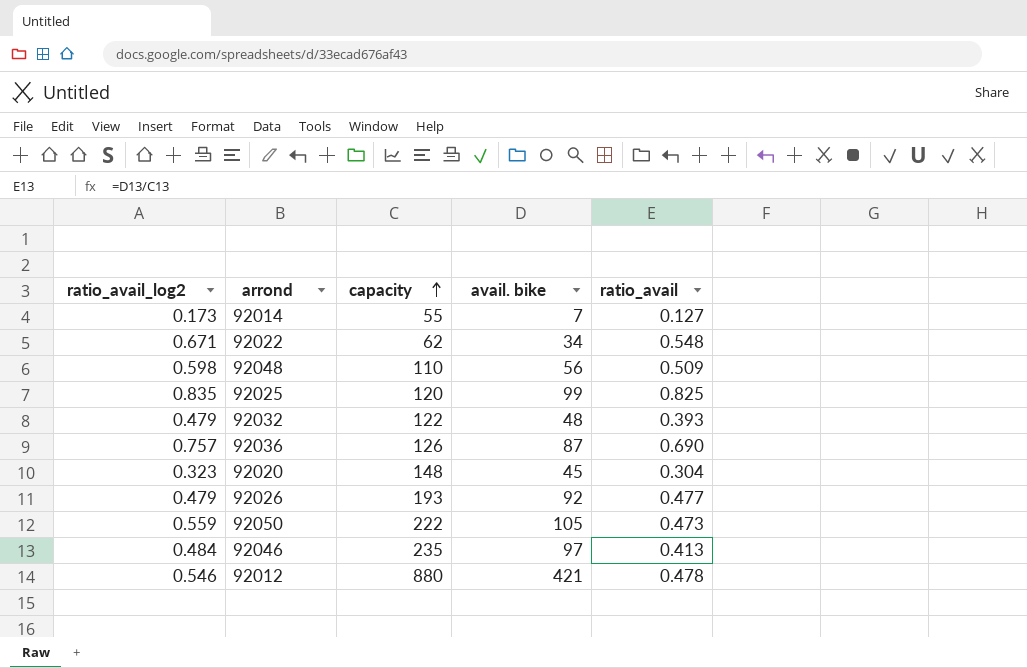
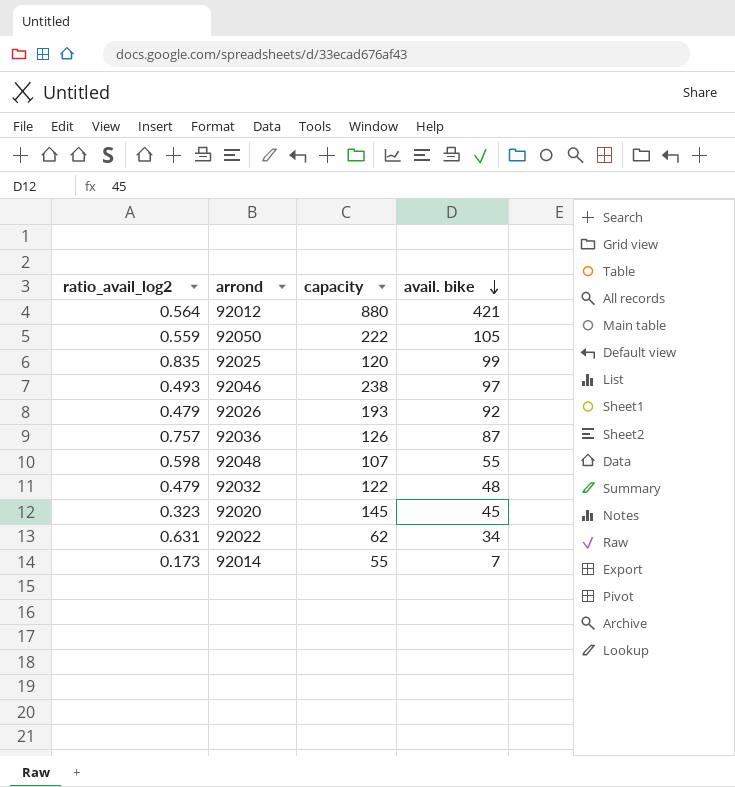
row order: capacity ascending -> avail. bike descending
column ratio_avail | formula: [avail. bike] / [capacity] -> none
92012 | ratio_avail_log2: 0.546 -> 0.564
92046 | ratio_avail_log2: 0.484 -> 0.493
92046 | capacity: 235 -> 238
92048 | capacity: 110 -> 107
92048 | avail. bike: 56 -> 55
92020 | capacity: 148 -> 145
92022 | ratio_avail_log2: 0.671 -> 0.631

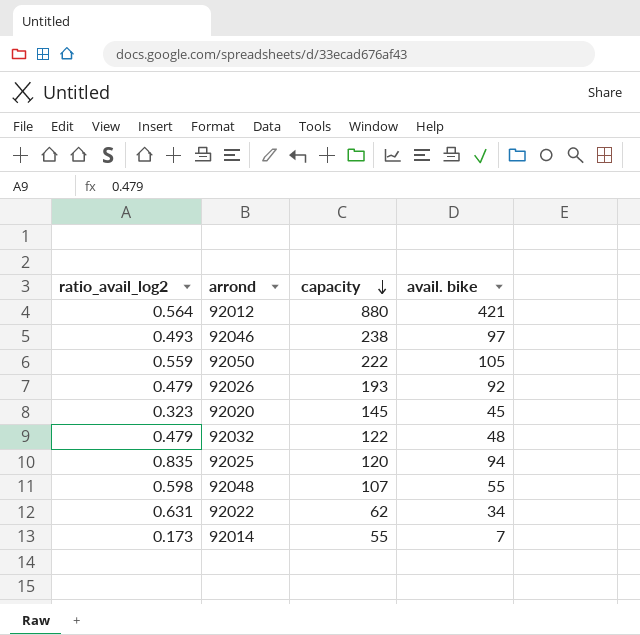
row order: avail. bike descending -> capacity descending
row 92036: 0.757 | 126 | 87 -> none
92025 | avail. bike: 99 -> 94

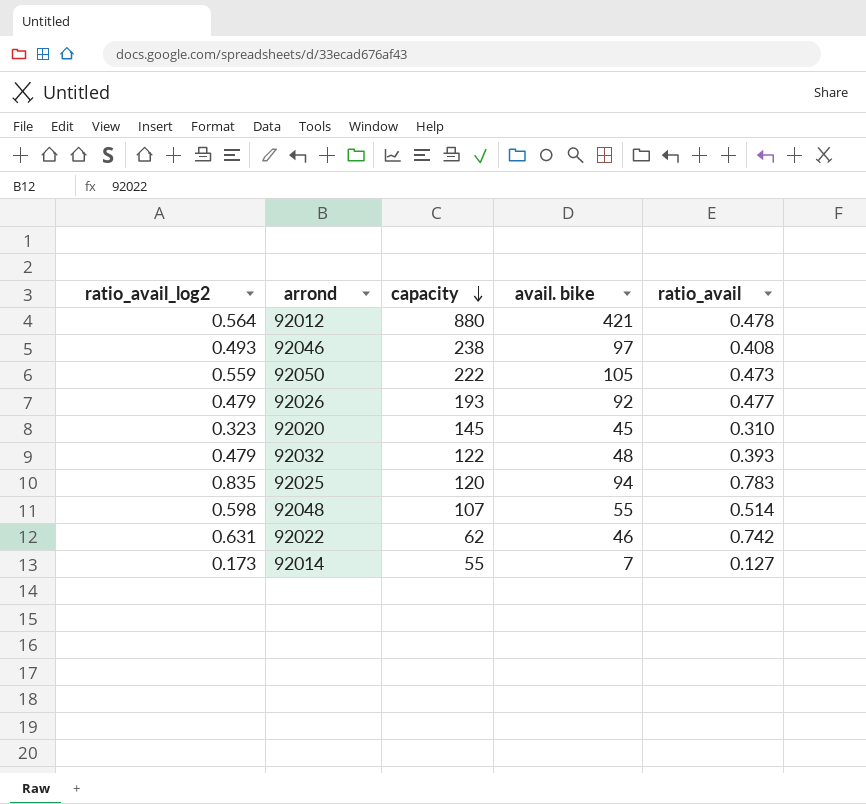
column ratio_avail | formula: none -> [avail. bike] / [capacity]
92022 | avail. bike: 34 -> 46

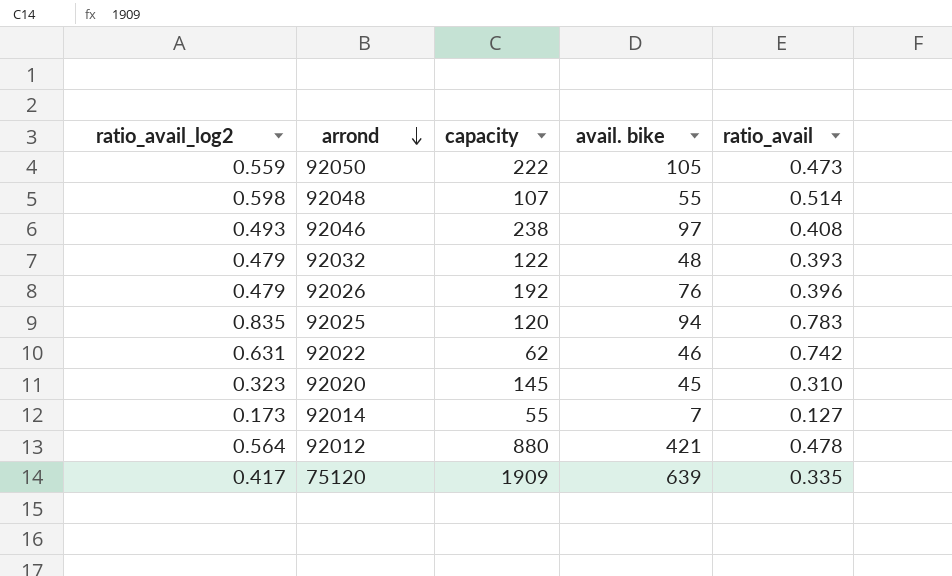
row order: capacity descending -> arrond descending
92026 | capacity: 193 -> 192
92026 | avail. bike: 92 -> 76
92026 | ratio_avail: 0.477 -> 0.396
row 75120: none -> 0.417 | 1909 | 639 | 0.335

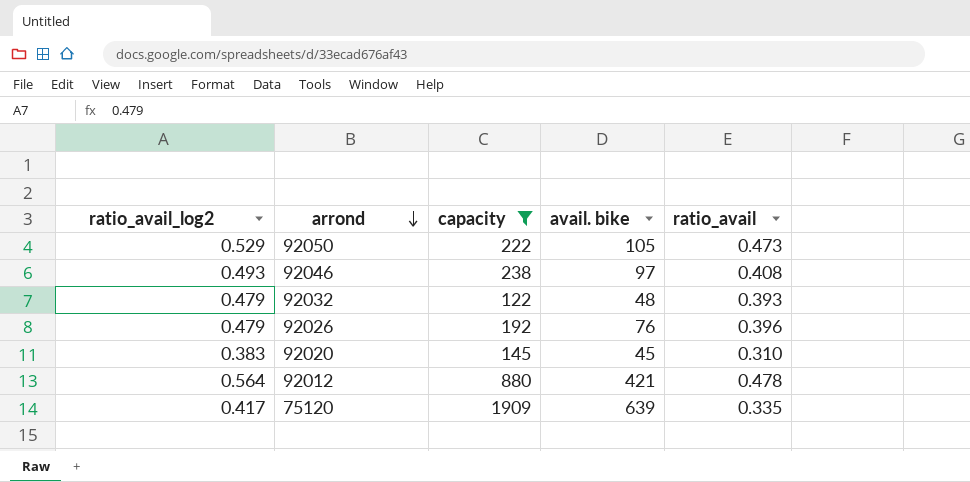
filter: none -> capacity >= 122
92050 | ratio_avail_log2: 0.559 -> 0.529
92020 | ratio_avail_log2: 0.323 -> 0.383

